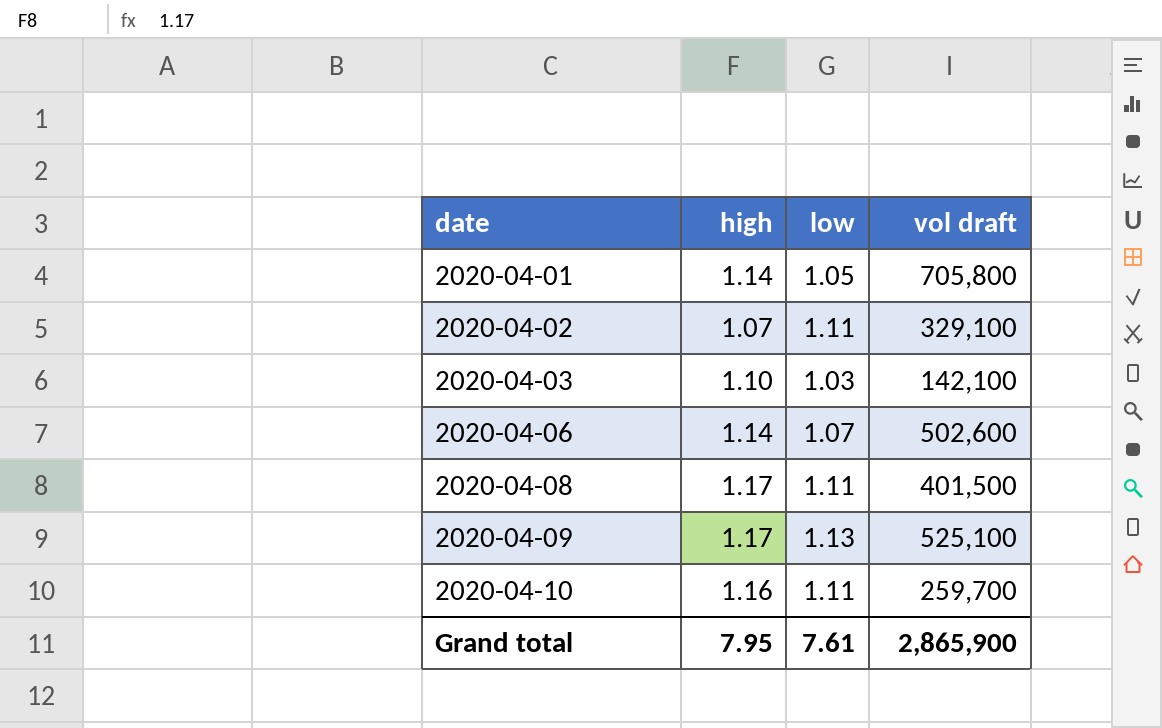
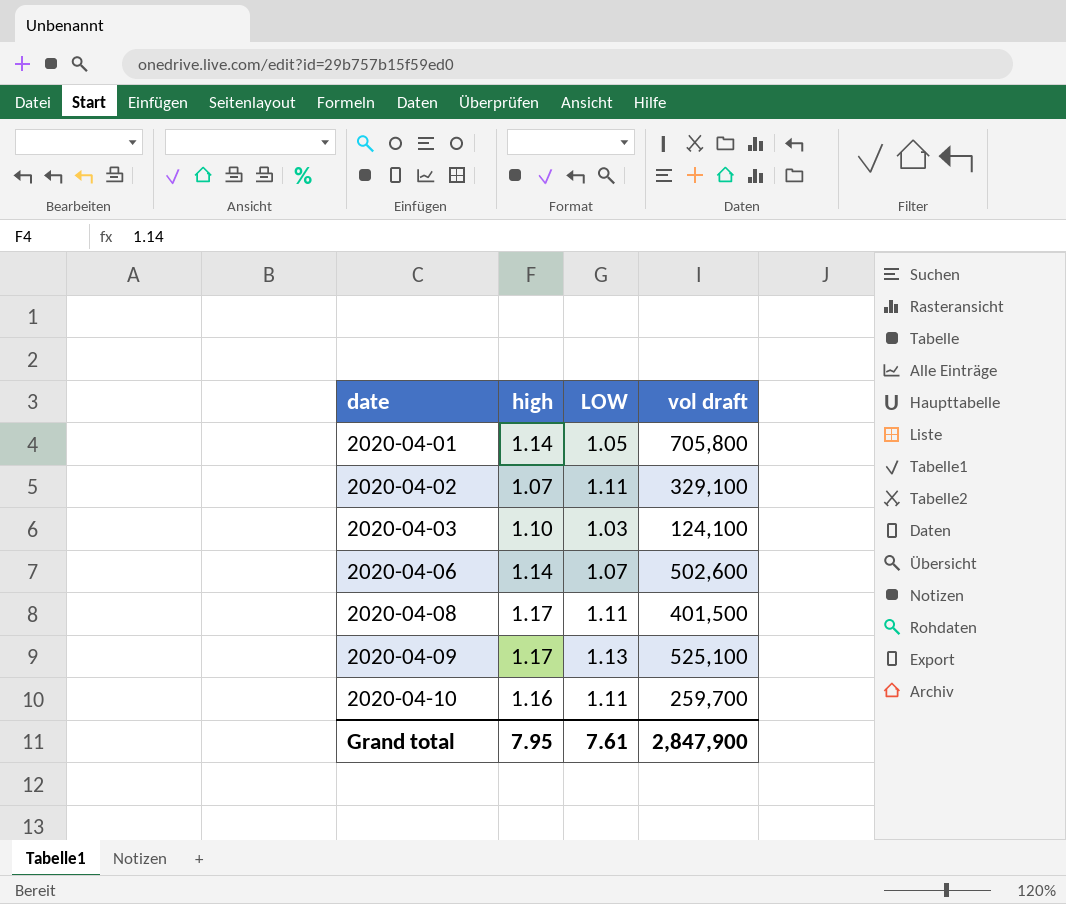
column name: low -> LOW
2020-04-03 | vol draft: 142,100 -> 124,100
Grand total | vol draft: 2,865,900 -> 2,847,900

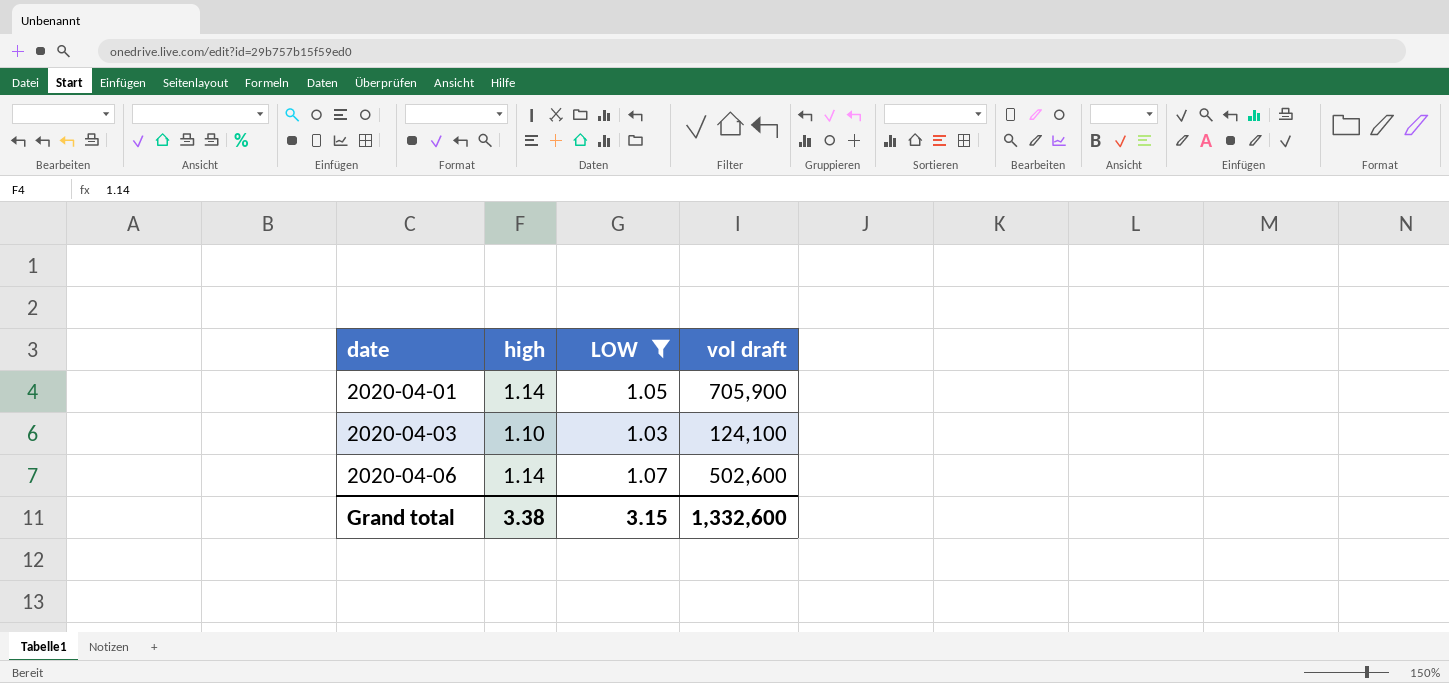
filter: none -> LOW <= 1.07
2020-04-01 | vol draft: 705,800 -> 705,900
Grand total | high: 7.95 -> 3.38
Grand total | LOW: 7.61 -> 3.15
Grand total | vol draft: 2,847,900 -> 1,332,600

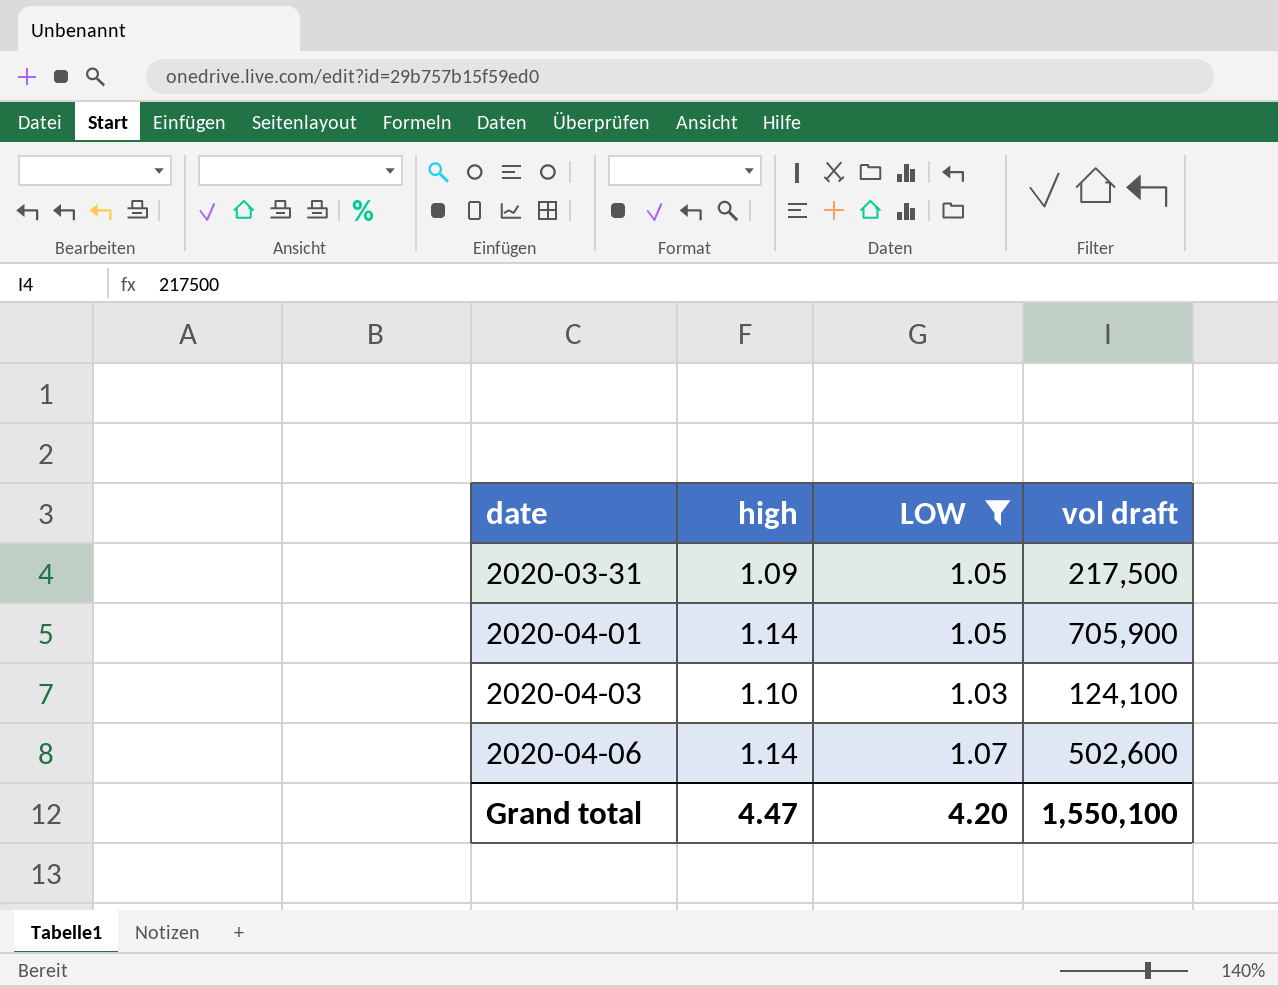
row 2020-03-31: none -> 1.09 | 1.05 | 217,500
Grand total | high: 3.38 -> 4.47
Grand total | LOW: 3.15 -> 4.20
Grand total | vol draft: 1,332,600 -> 1,550,100

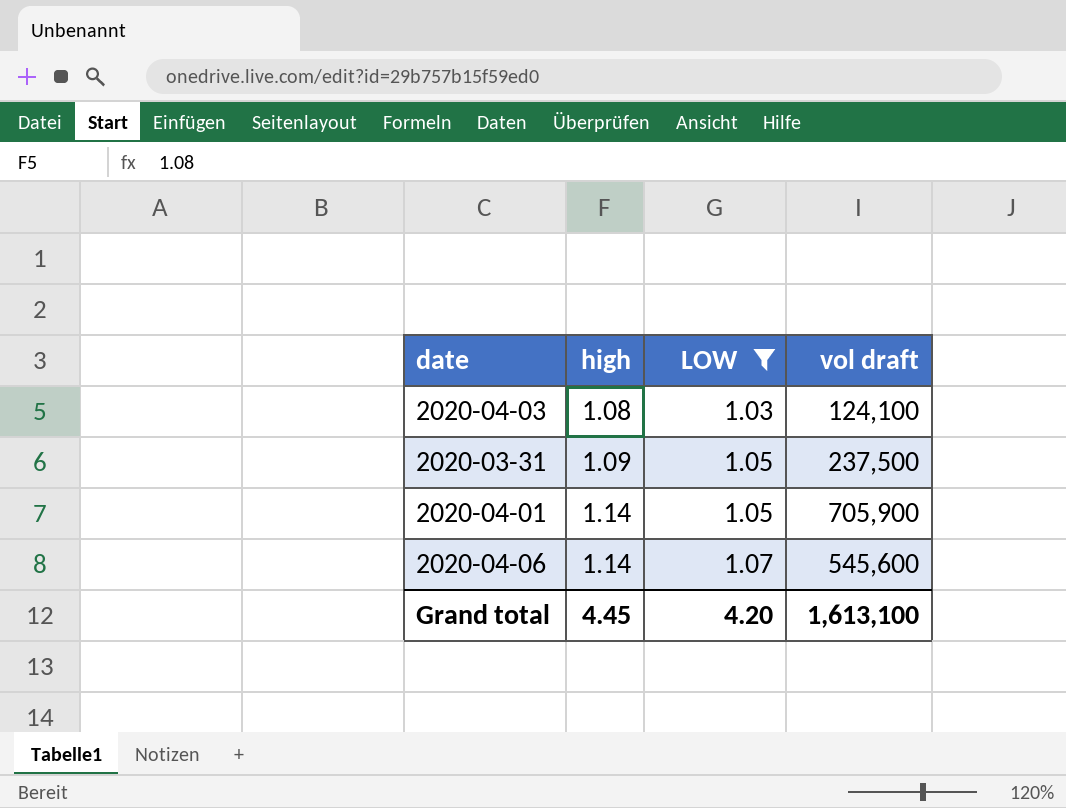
row order: date ascending -> high ascending
2020-04-03 | high: 1.10 -> 1.08
2020-03-31 | vol draft: 217,500 -> 237,500
2020-04-06 | vol draft: 502,600 -> 545,600
Grand total | high: 4.47 -> 4.45
Grand total | vol draft: 1,550,100 -> 1,613,100

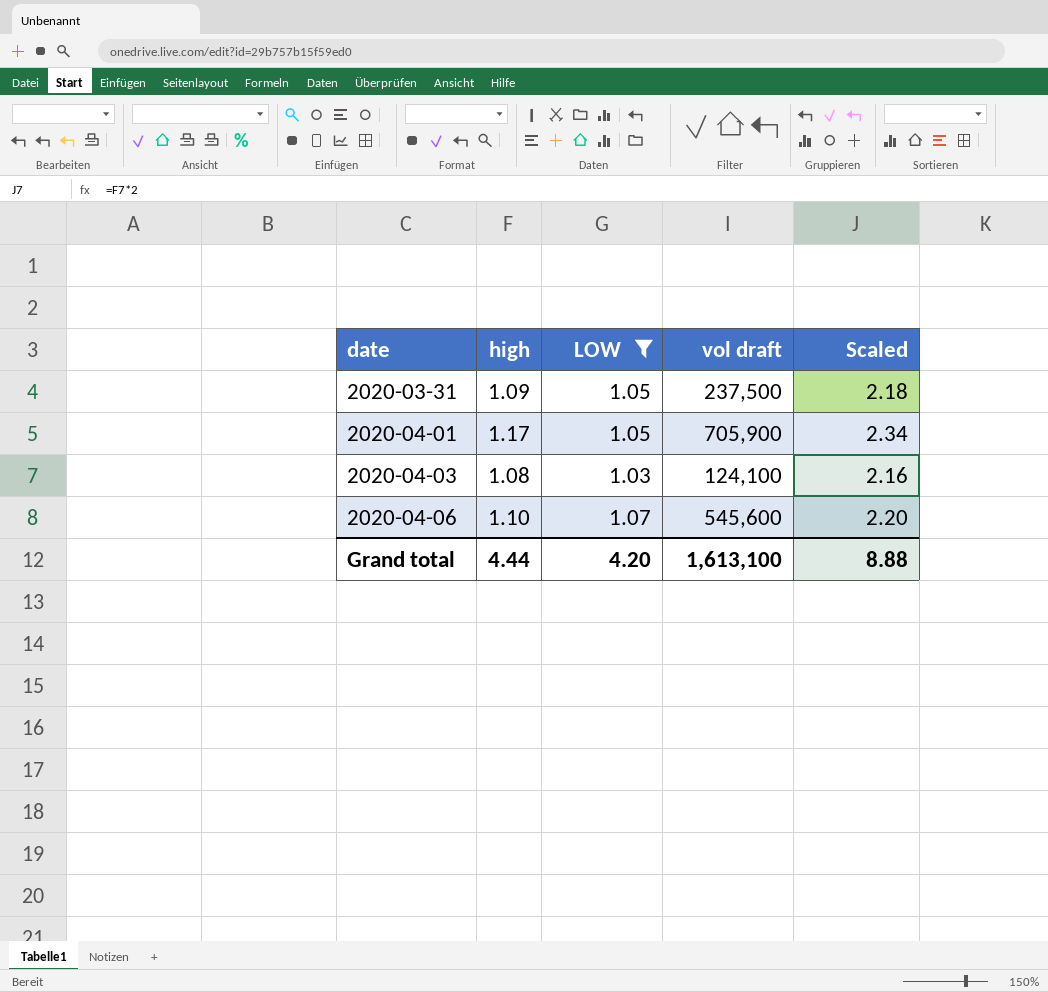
row order: high ascending -> date ascending
column Scaled | formula: none -> [high] * 2
2020-04-01 | high: 1.14 -> 1.17
2020-04-06 | high: 1.14 -> 1.10
Grand total | high: 4.45 -> 4.44

